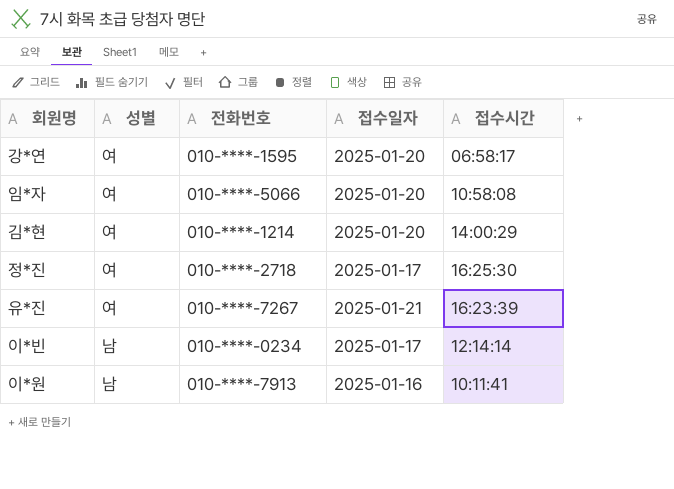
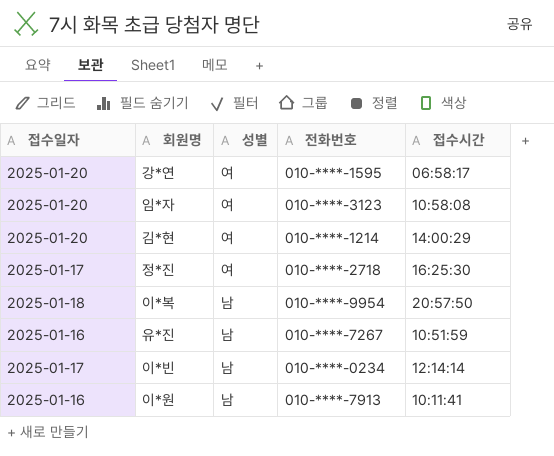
column 접수일자 | position: 4 -> 1
임*자 | 전화번호: 010-****-5066 -> 010-****-3123
row 이*복: none -> 2025-01-18 | 남 | 010-****-9954 | 20:57:50
유*진 | 접수일자: 2025-01-21 -> 2025-01-16
유*진 | 성별: 여 -> 남
유*진 | 접수시간: 16:23:39 -> 10:51:59

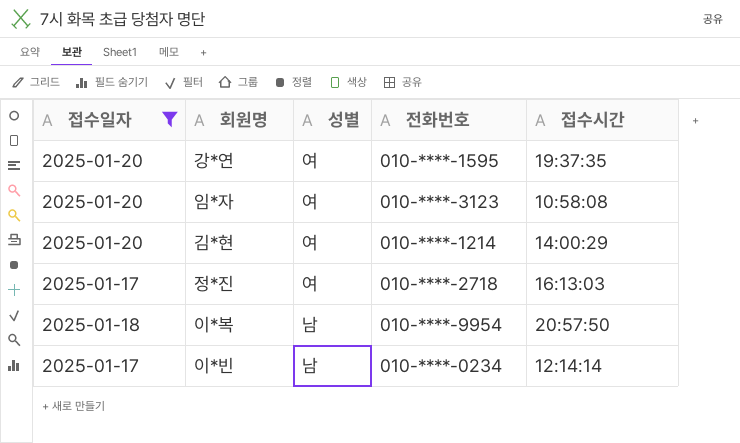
filter: none -> 접수일자 != 2025-01-16
강*연 | 접수시간: 06:58:17 -> 19:37:35
정*진 | 접수시간: 16:25:30 -> 16:13:03

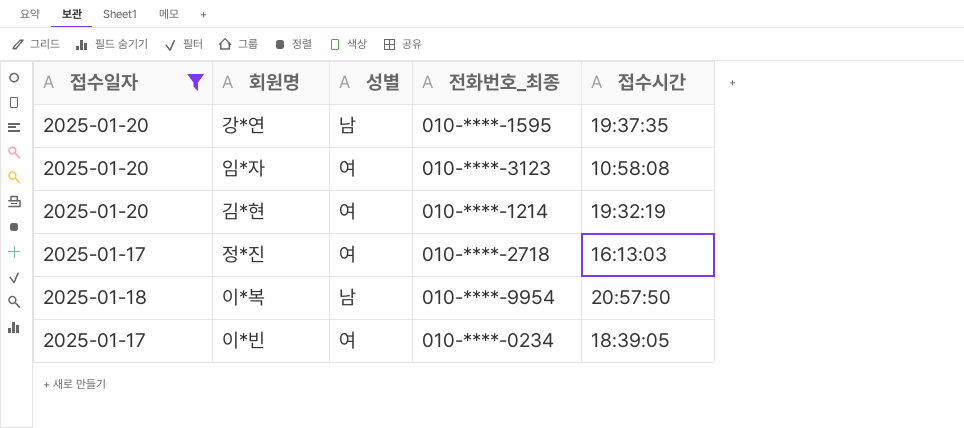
column name: 전화번호 -> 전화번호_최종
강*연 | 성별: 여 -> 남
김*현 | 접수시간: 14:00:29 -> 19:32:19
이*빈 | 성별: 남 -> 여
이*빈 | 접수시간: 12:14:14 -> 18:39:05

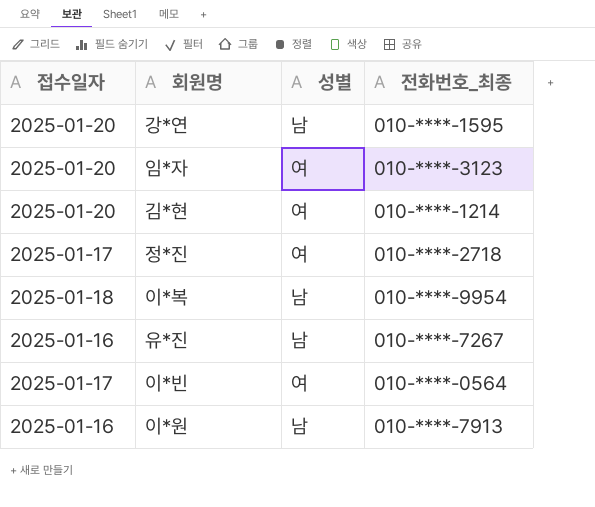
filter: 접수일자 != 2025-01-16 -> none
column 접수시간 | position: 5 -> none
이*빈 | 전화번호_최종: 010-****-0234 -> 010-****-0564

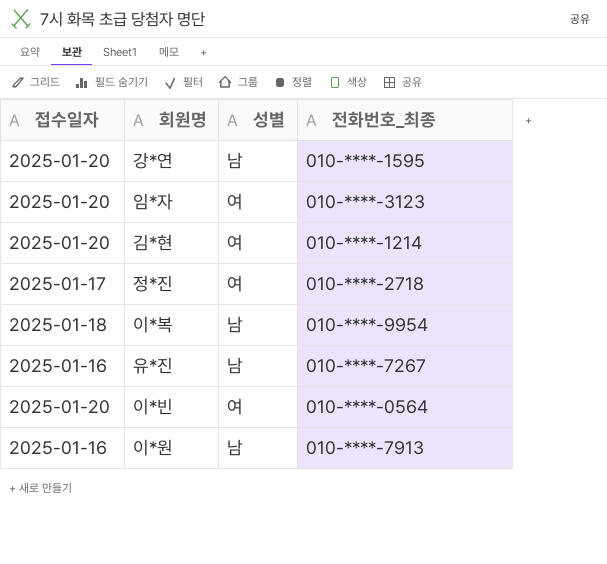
이*빈 | 접수일자: 2025-01-17 -> 2025-01-20

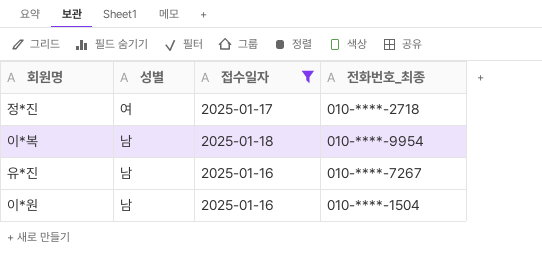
filter: none -> 접수일자 != 2025-01-20
column 접수일자 | position: 1 -> 3
이*원 | 전화번호_최종: 010-****-7913 -> 010-****-1504

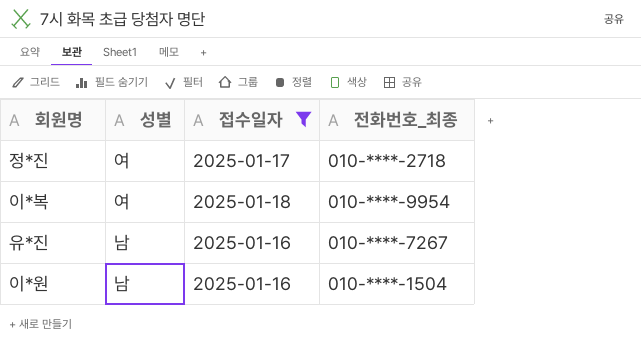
이*복 | 성별: 남 -> 여

